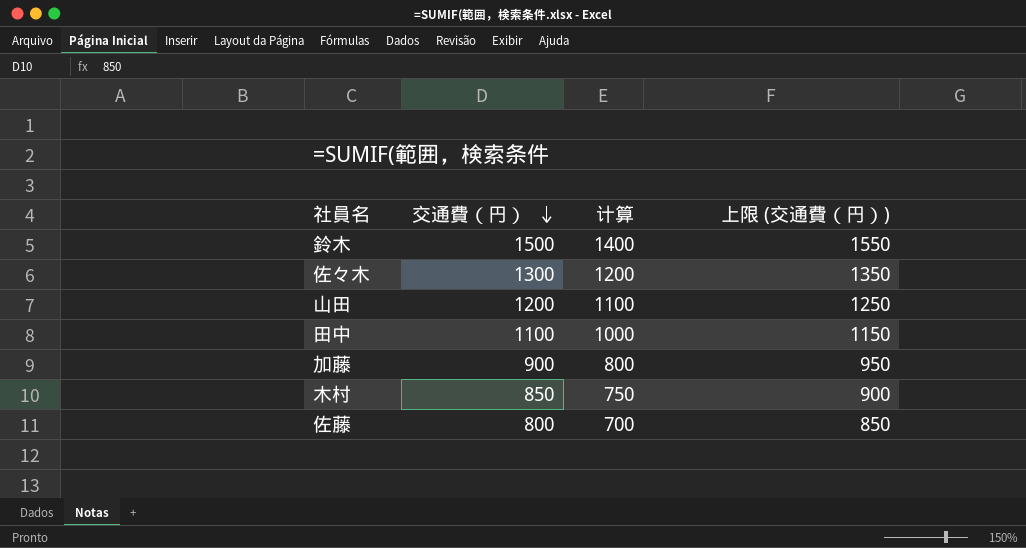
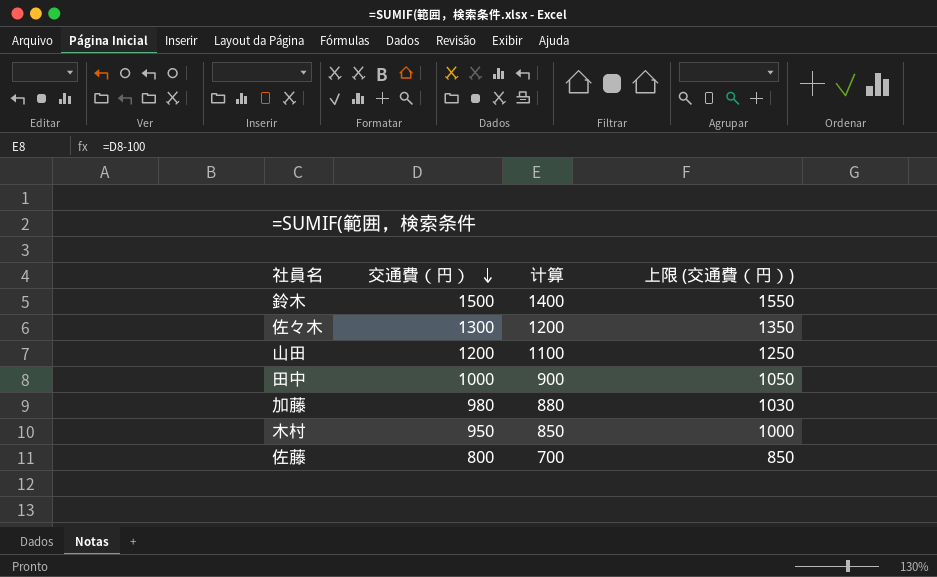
田中 | 交通費（円）: 1100 -> 1000
田中 | 计算: 1000 -> 900
田中 | 上限 (交通費（円）): 1150 -> 1050
加藤 | 交通費（円）: 900 -> 980
加藤 | 计算: 800 -> 880
加藤 | 上限 (交通費（円）): 950 -> 1030
木村 | 交通費（円）: 850 -> 950
木村 | 计算: 750 -> 850
木村 | 上限 (交通費（円）): 900 -> 1000

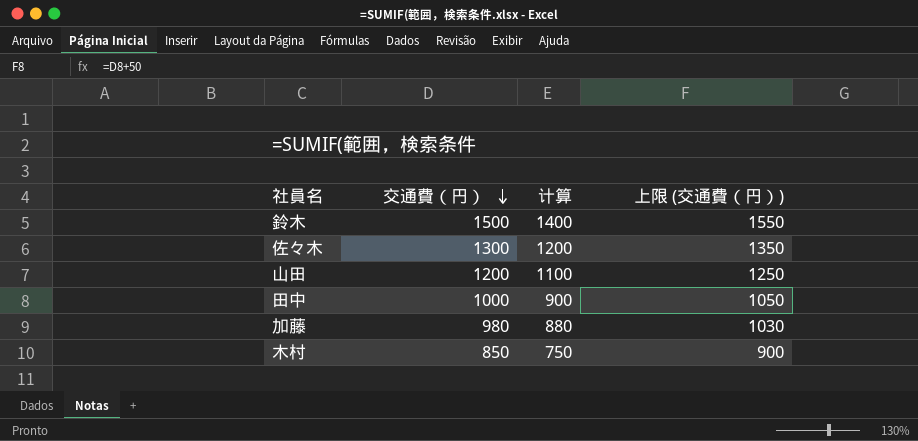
row 佐藤: 800 | 700 | 850 -> none
木村 | 交通費（円）: 950 -> 850
木村 | 计算: 850 -> 750
木村 | 上限 (交通費（円）): 1000 -> 900

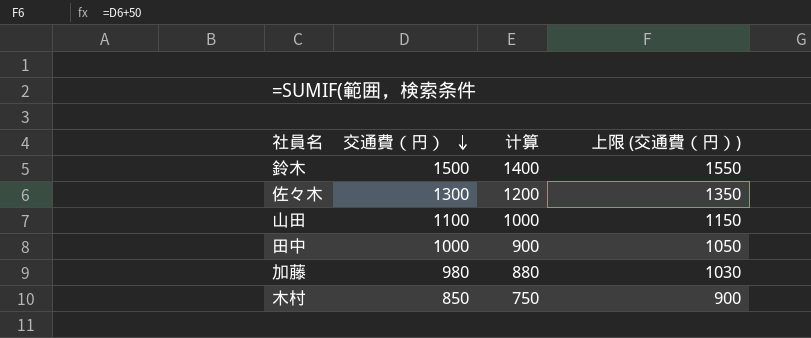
山田 | 交通費（円）: 1200 -> 1100
山田 | 计算: 1100 -> 1000
山田 | 上限 (交通費（円）): 1250 -> 1150

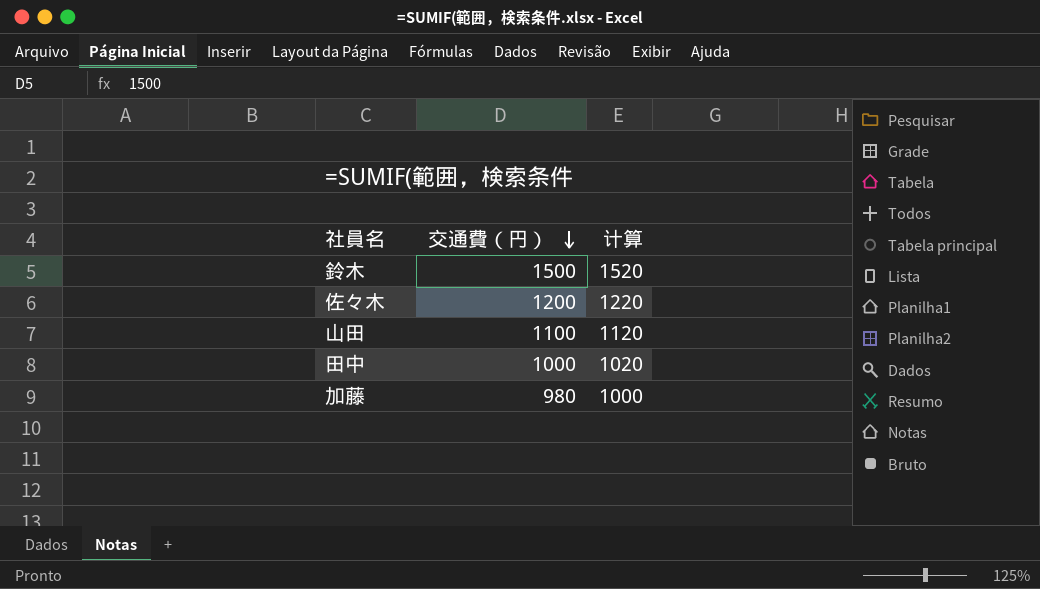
column 上限 (交通費（円）) | formula: [交通費（円）] + 50 -> none
column 计算 | formula: [交通費（円）] - 100 -> [交通費（円）] + 20
row 木村: 850 | 750 | 900 -> none
佐々木 | 交通費（円）: 1300 -> 1200

